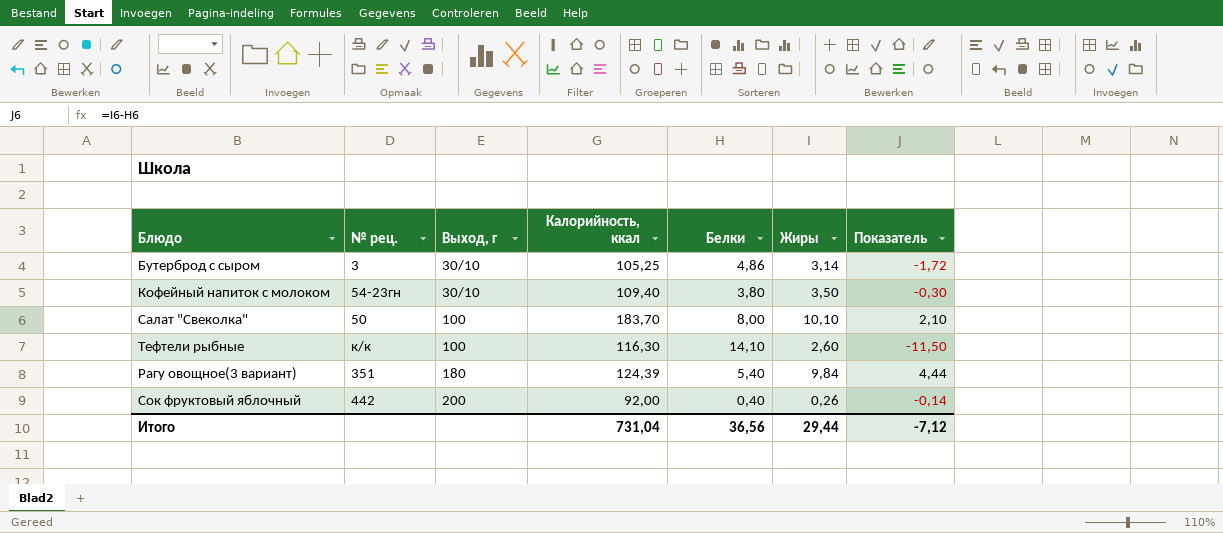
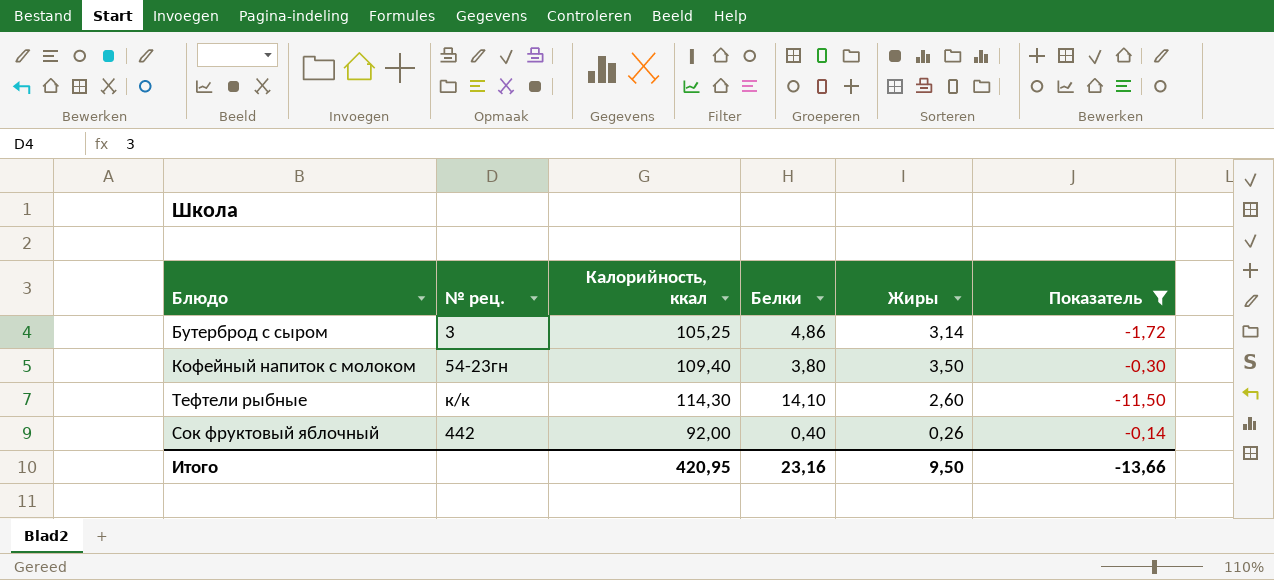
filter: none -> Показатель <= -0,14
column Выход, г | position: 3 -> none
Тефтели рыбные | Калорийность, ккал: 116,30 -> 114,30
Итого | Калорийность, ккал: 731,04 -> 420,95
Итого | Белки: 36,56 -> 23,16
Итого | Жиры: 29,44 -> 9,50
Итого | Показатель: -7,12 -> -13,66

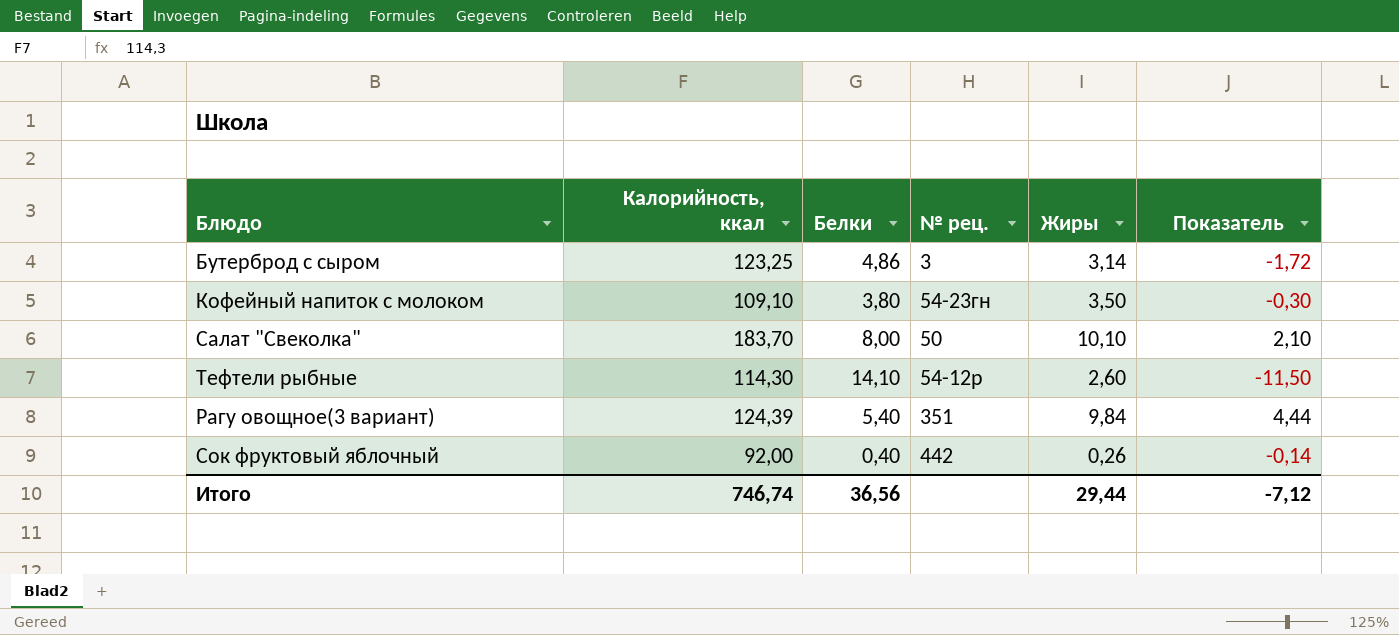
filter: Показатель <= -0,14 -> none
column № рец. | position: 2 -> 4
Бутерброд с сыром | Калорийность, ккал: 105,25 -> 123,25
Кофейный напиток с молоком | Калорийность, ккал: 109,40 -> 109,10
Тефтели рыбные | № рец.: к/к -> 54-12р
Итого | Калорийность, ккал: 420,95 -> 746,74
Итого | Белки: 23,16 -> 36,56
Итого | Жиры: 9,50 -> 29,44
Итого | Показатель: -13,66 -> -7,12

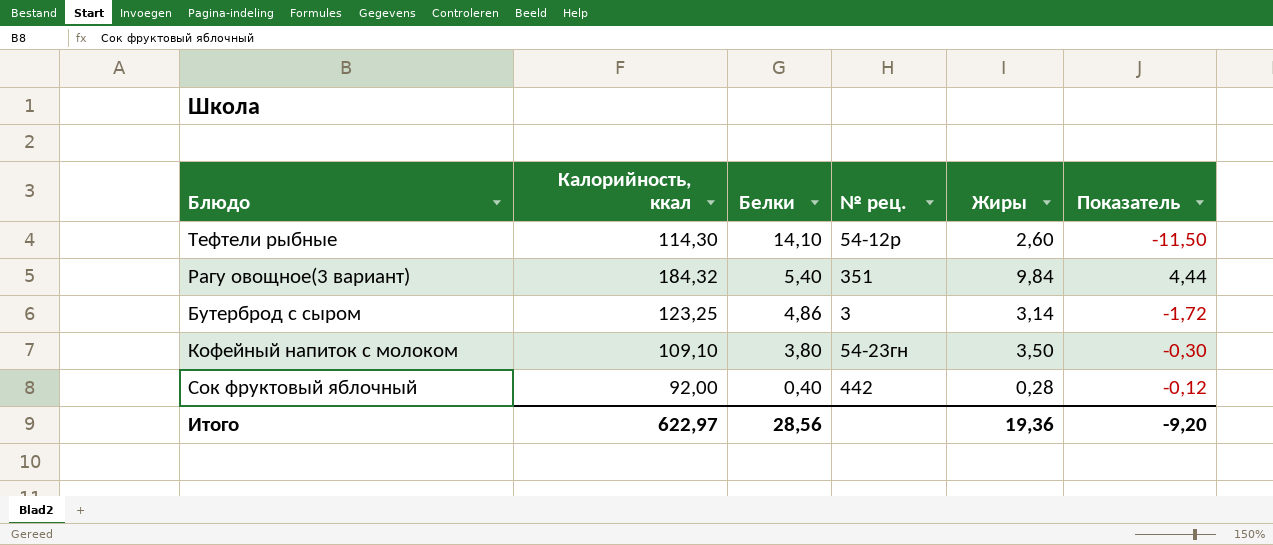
row order: none -> Белки descending
row Салат "Свеколка": 183,70 | 8,00 | 50 | 10,10 | 2,10 -> none
Рагу овощное(3 вариант) | Калорийность, ккал: 124,39 -> 184,32
Сок фруктовый яблочный | Жиры: 0,26 -> 0,28
Сок фруктовый яблочный | Показатель: -0,14 -> -0,12
Итого | Калорийность, ккал: 746,74 -> 622,97
Итого | Белки: 36,56 -> 28,56
Итого | Жиры: 29,44 -> 19,36
Итого | Показатель: -7,12 -> -9,20

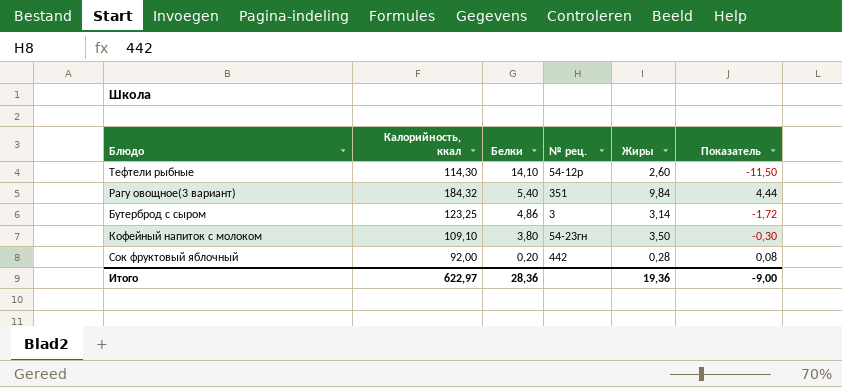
Сок фруктовый яблочный | Белки: 0,40 -> 0,20
Сок фруктовый яблочный | Показатель: -0,12 -> 0,08
Итого | Белки: 28,56 -> 28,36
Итого | Показатель: -9,20 -> -9,00

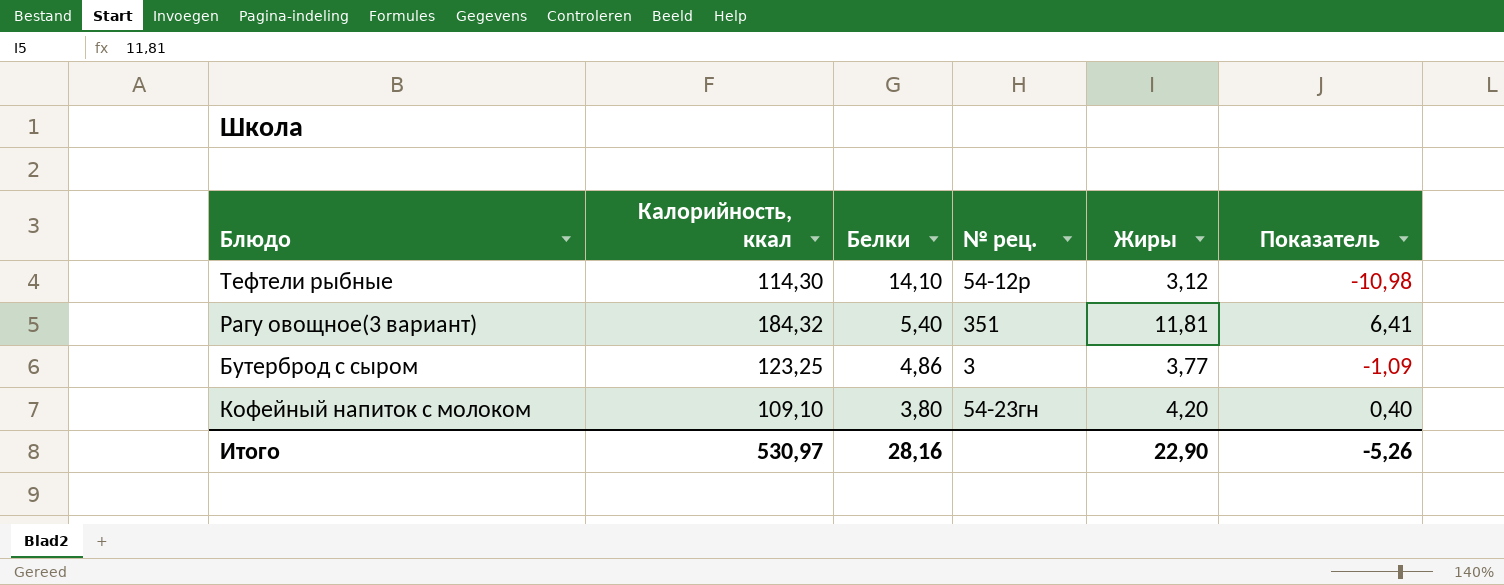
row Сок фруктовый яблочный: 92,00 | 0,20 | 442 | 0,28 | 0,08 -> none
Тефтели рыбные | Жиры: 2,60 -> 3,12
Тефтели рыбные | Показатель: -11,50 -> -10,98
Рагу овощное(3 вариант) | Жиры: 9,84 -> 11,81
Рагу овощное(3 вариант) | Показатель: 4,44 -> 6,41
Бутерброд с сыром | Жиры: 3,14 -> 3,77
Бутерброд с сыром | Показатель: -1,72 -> -1,09
Кофейный напиток с молоком | Жиры: 3,50 -> 4,20
Кофейный напиток с молоком | Показатель: -0,30 -> 0,40
Итого | Калорийность, ккал: 622,97 -> 530,97
Итого | Белки: 28,36 -> 28,16
Итого | Жиры: 19,36 -> 22,90
Итого | Показатель: -9,00 -> -5,26

